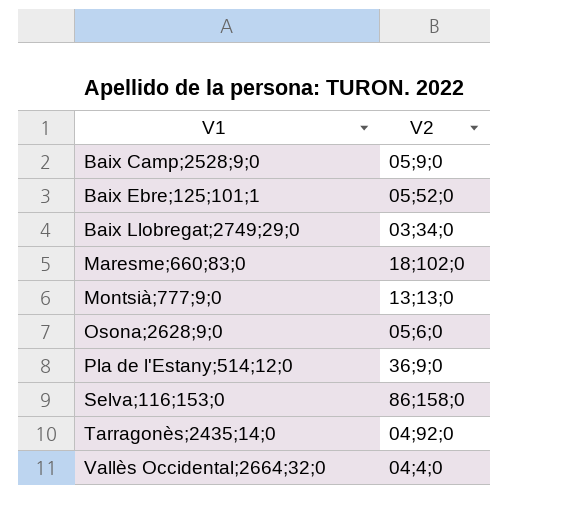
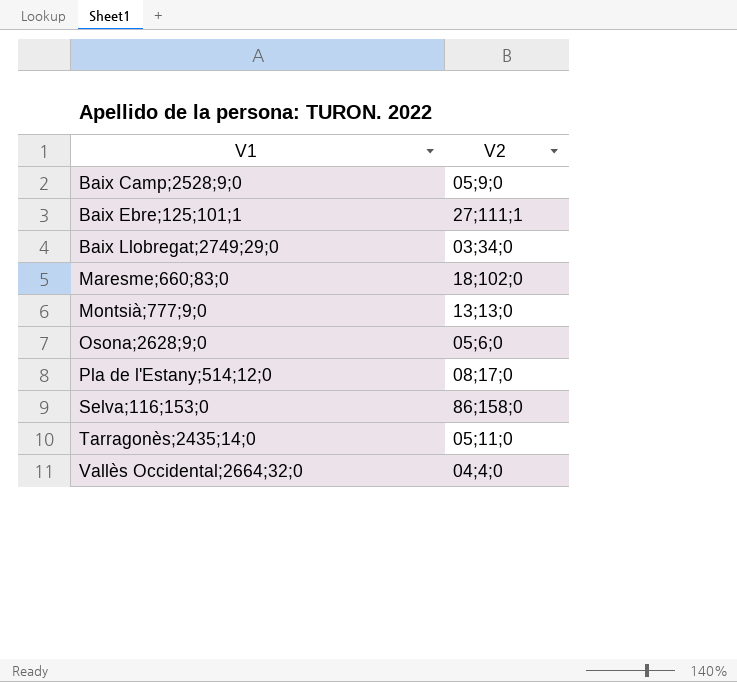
Baix Ebre;125;101;1 | V2: 05;52;0 -> 27;111;1
Pla de l'Estany;514;12;0 | V2: 36;9;0 -> 08;17;0
Tarragonès;2435;14;0 | V2: 04;92;0 -> 05;11;0

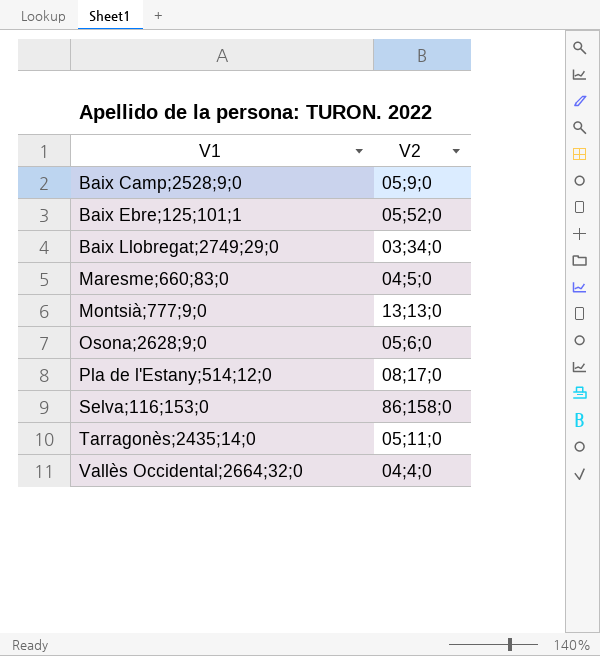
Baix Ebre;125;101;1 | V2: 27;111;1 -> 05;52;0
Maresme;660;83;0 | V2: 18;102;0 -> 04;5;0

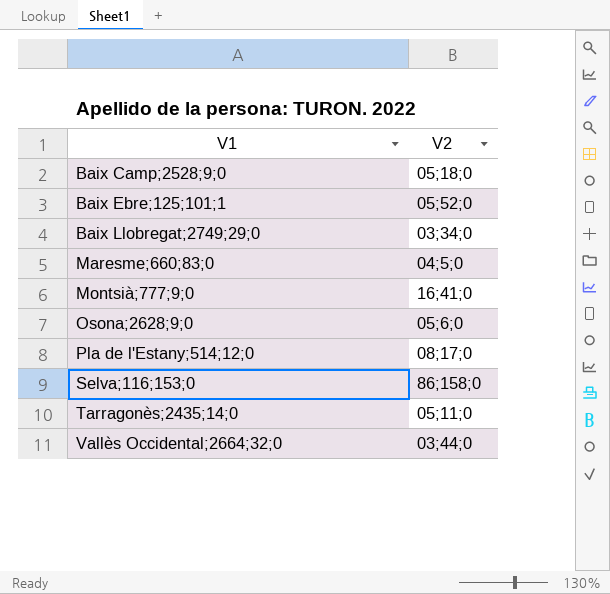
Baix Camp;2528;9;0 | V2: 05;9;0 -> 05;18;0
Montsià;777;9;0 | V2: 13;13;0 -> 16;41;0
Vallès Occidental;2664;32;0 | V2: 04;4;0 -> 03;44;0

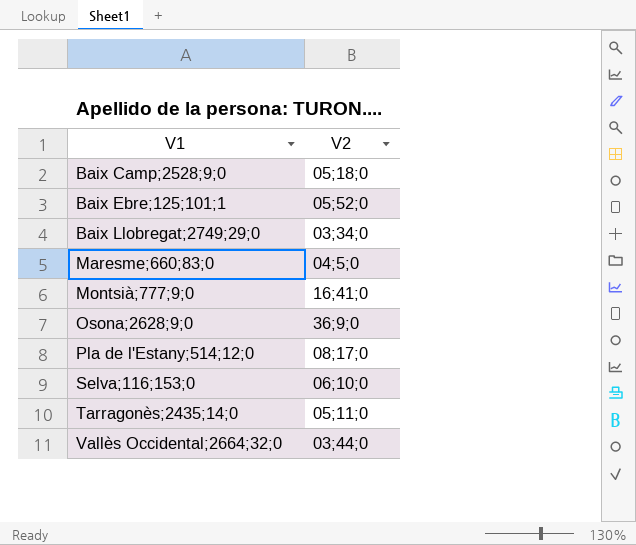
Osona;2628;9;0 | V2: 05;6;0 -> 36;9;0
Selva;116;153;0 | V2: 86;158;0 -> 06;10;0

